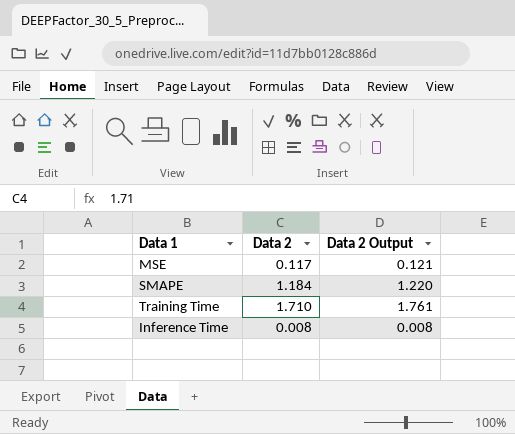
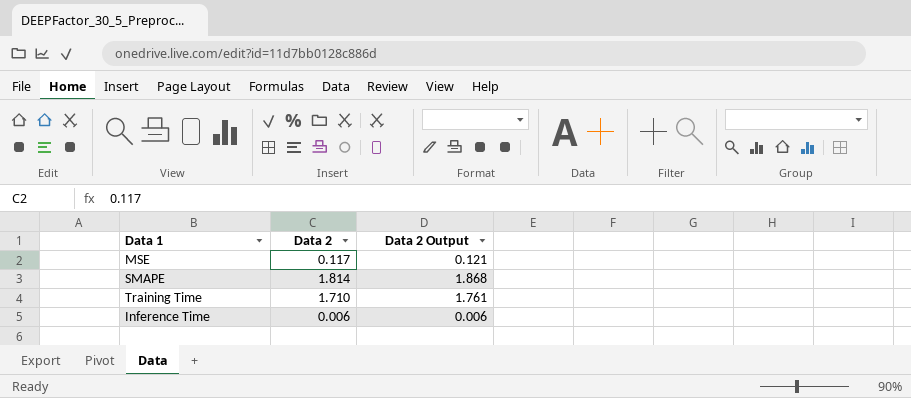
SMAPE | Data 2: 1.184 -> 1.814
SMAPE | Data 2 Output: 1.220 -> 1.868
Inference Time | Data 2: 0.008 -> 0.006
Inference Time | Data 2 Output: 0.008 -> 0.006

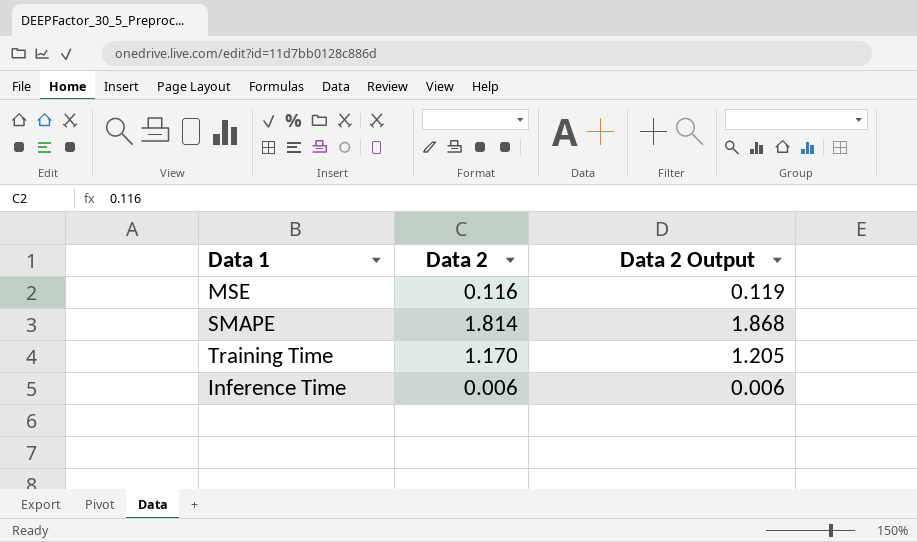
MSE | Data 2: 0.117 -> 0.116
MSE | Data 2 Output: 0.121 -> 0.119
Training Time | Data 2: 1.710 -> 1.170
Training Time | Data 2 Output: 1.761 -> 1.205

